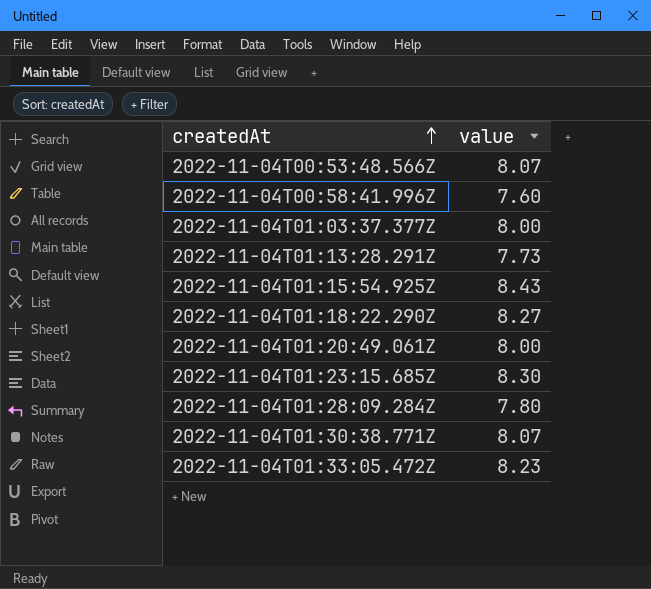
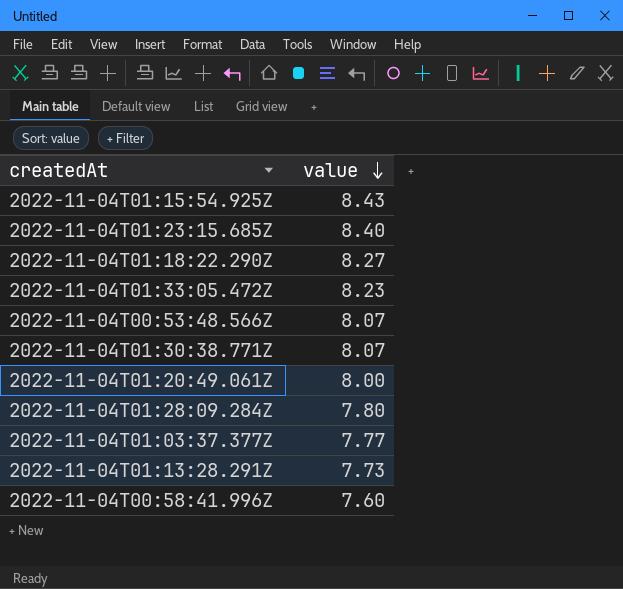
row order: createdAt ascending -> value descending
2022-11-04T01:23:15.685Z | value: 8.30 -> 8.40
2022-11-04T01:03:37.377Z | value: 8.00 -> 7.77

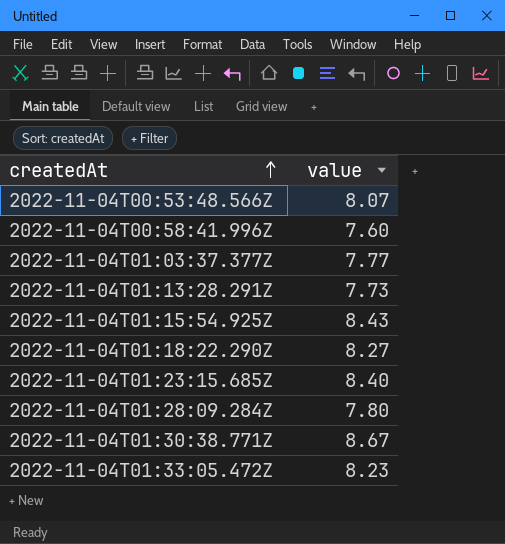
row order: value descending -> createdAt ascending
row 2022-11-04T01:20:49.061Z: 8.00 -> none
2022-11-04T01:30:38.771Z | value: 8.07 -> 8.67

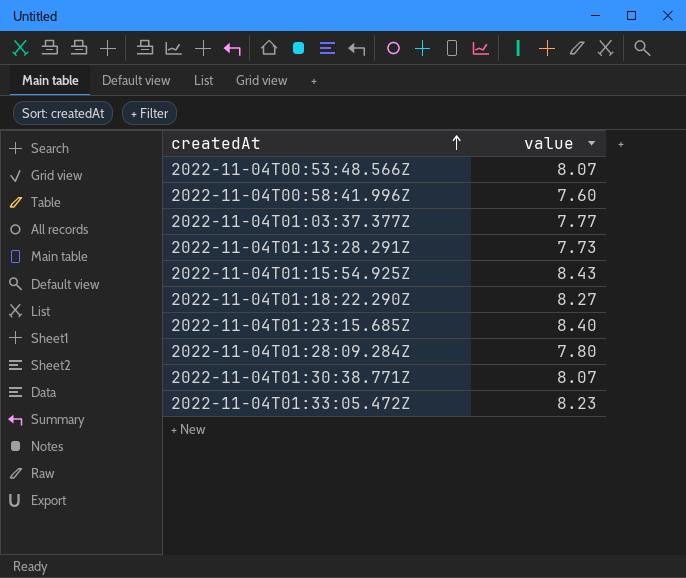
2022-11-04T01:30:38.771Z | value: 8.67 -> 8.07

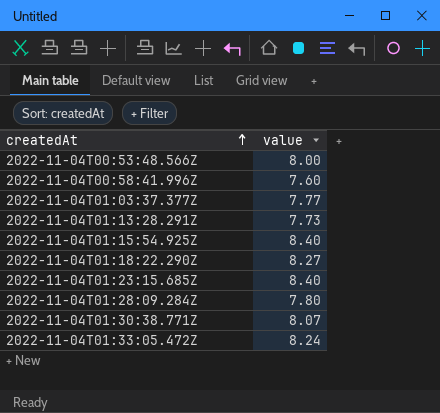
2022-11-04T00:53:48.566Z | value: 8.07 -> 8.00
2022-11-04T01:15:54.925Z | value: 8.43 -> 8.40
2022-11-04T01:33:05.472Z | value: 8.23 -> 8.24

